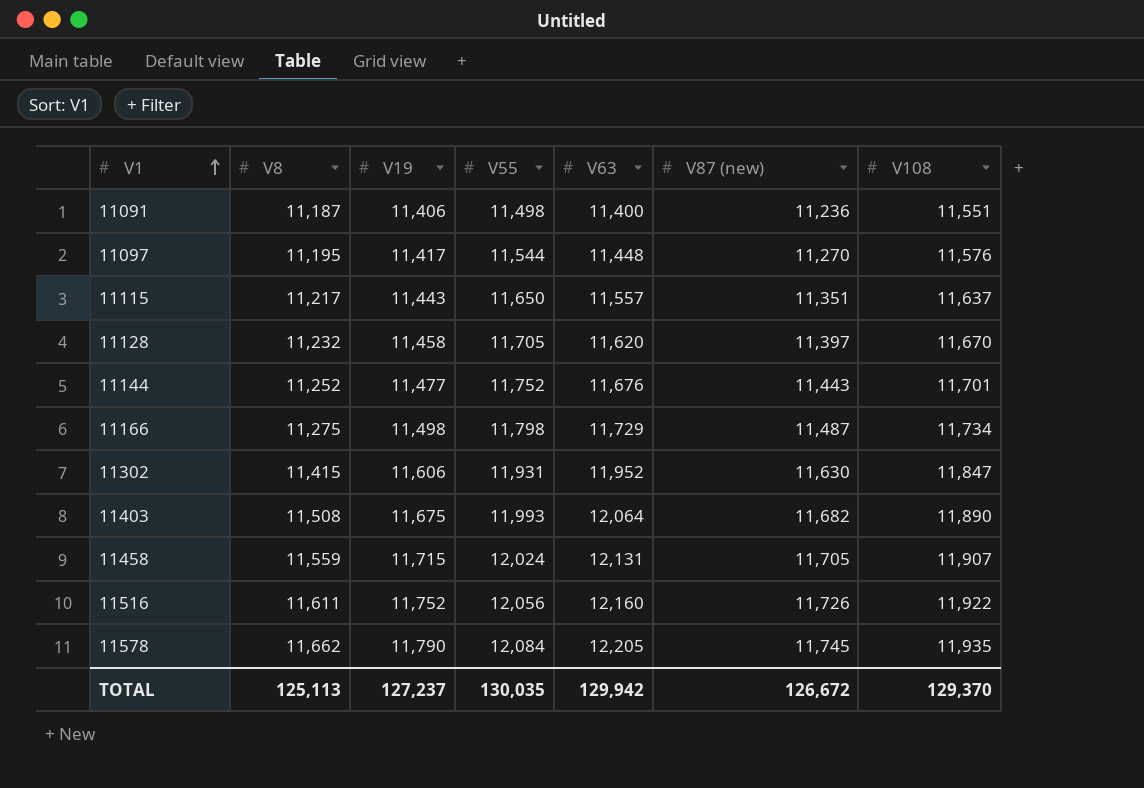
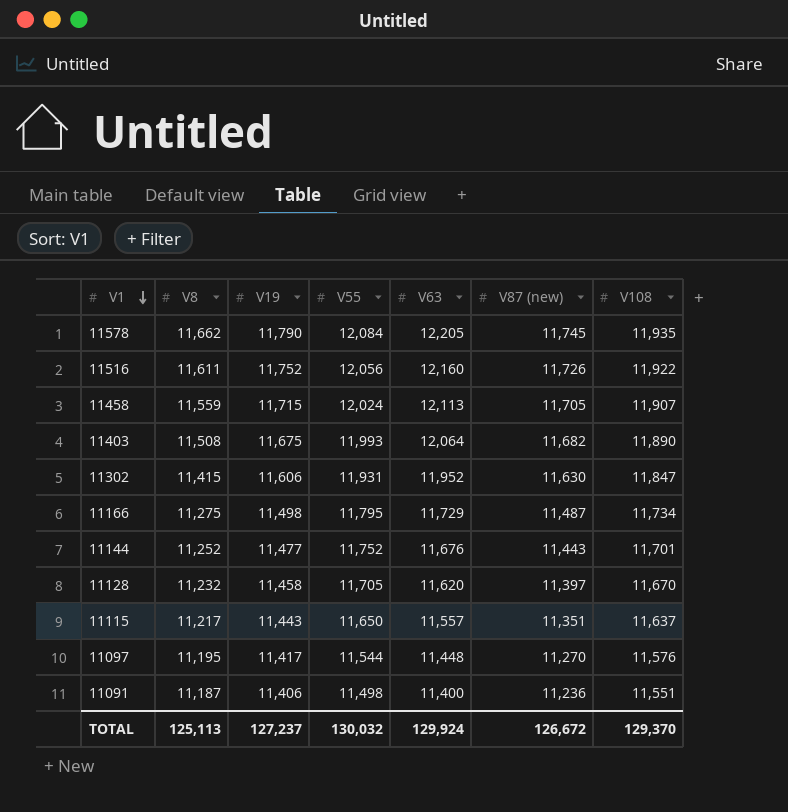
row order: V1 ascending -> V1 descending
11458 | V63: 12,131 -> 12,113
11166 | V55: 11,798 -> 11,795
TOTAL | V55: 130,035 -> 130,032
TOTAL | V63: 129,942 -> 129,924

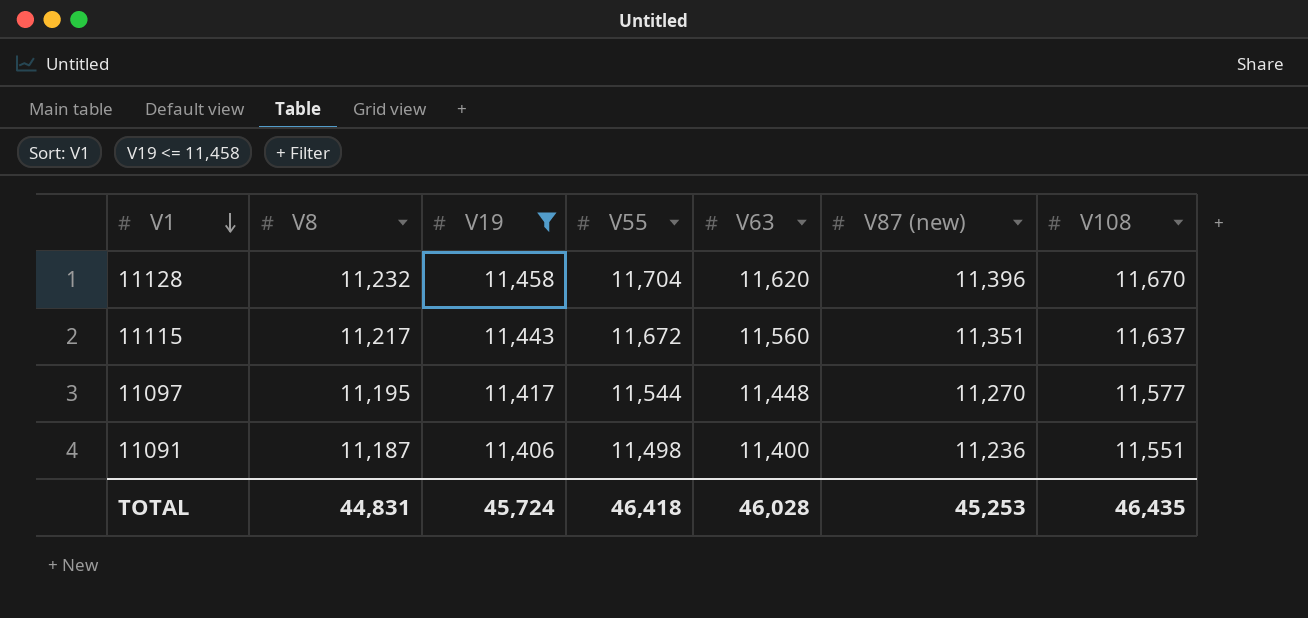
filter: none -> V19 <= 11,458
11128 | V55: 11,705 -> 11,704
11128 | V87 (new): 11,397 -> 11,396
11115 | V55: 11,650 -> 11,672
11115 | V63: 11,557 -> 11,560
11097 | V108: 11,576 -> 11,577
TOTAL | V8: 125,113 -> 44,831
TOTAL | V19: 127,237 -> 45,724
TOTAL | V55: 130,032 -> 46,418
TOTAL | V63: 129,924 -> 46,028
TOTAL | V87 (new): 126,672 -> 45,253
TOTAL | V108: 129,370 -> 46,435

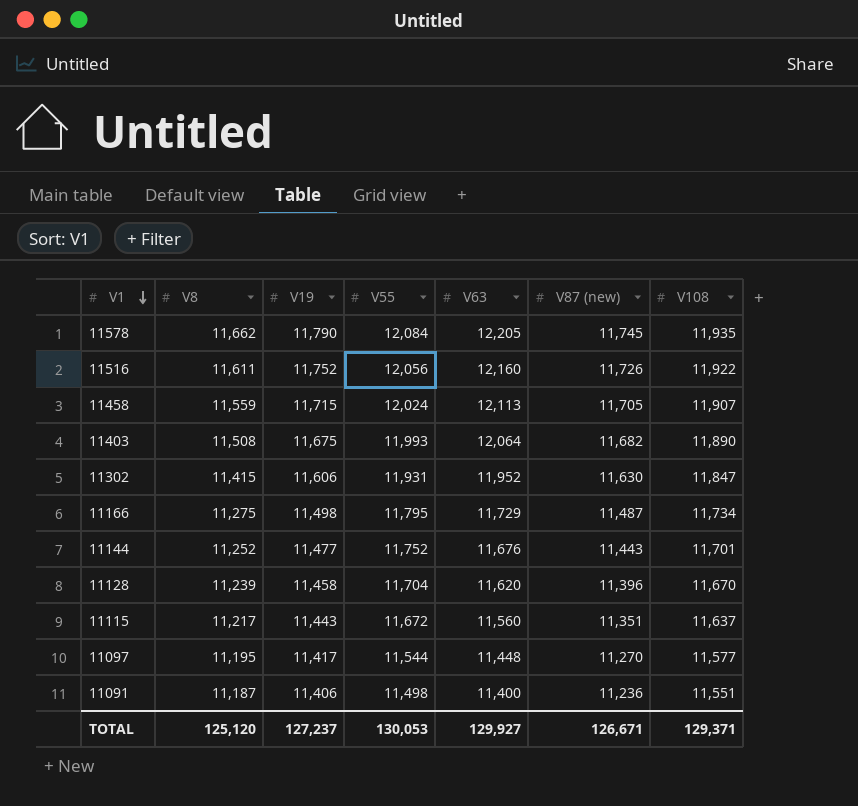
filter: V19 <= 11,458 -> none
11128 | V8: 11,232 -> 11,239
TOTAL | V8: 44,831 -> 125,120
TOTAL | V19: 45,724 -> 127,237
TOTAL | V55: 46,418 -> 130,053
TOTAL | V63: 46,028 -> 129,927
TOTAL | V87 (new): 45,253 -> 126,671
TOTAL | V108: 46,435 -> 129,371

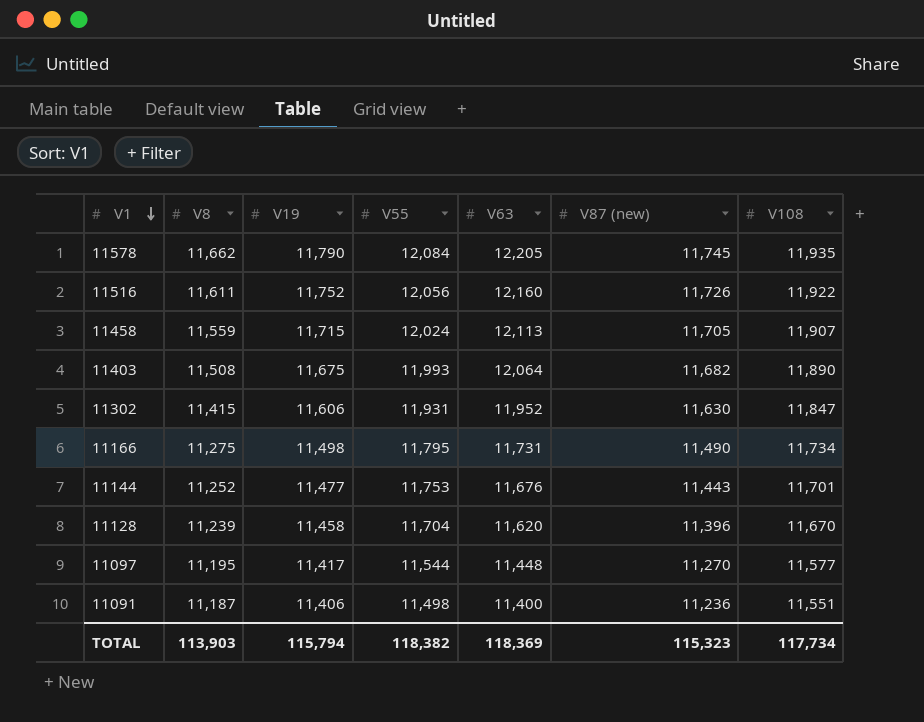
row 11115: 11,217 | 11,443 | 11,672 | 11,560 | 11,351 | 11,637 -> none
11166 | V63: 11,729 -> 11,731
11166 | V87 (new): 11,487 -> 11,490
11144 | V55: 11,752 -> 11,753
TOTAL | V8: 125,120 -> 113,903
TOTAL | V19: 127,237 -> 115,794
TOTAL | V55: 130,053 -> 118,382
TOTAL | V63: 129,927 -> 118,369
TOTAL | V87 (new): 126,671 -> 115,323
TOTAL | V108: 129,371 -> 117,734

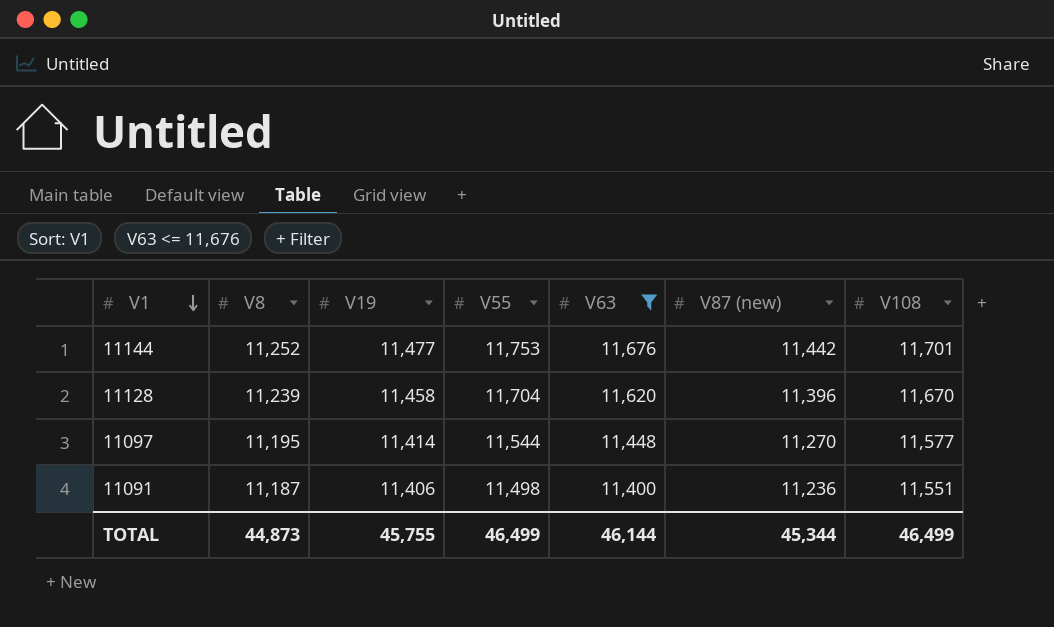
filter: none -> V63 <= 11,676
11144 | V87 (new): 11,443 -> 11,442
11097 | V19: 11,417 -> 11,414
TOTAL | V8: 113,903 -> 44,873
TOTAL | V19: 115,794 -> 45,755
TOTAL | V55: 118,382 -> 46,499
TOTAL | V63: 118,369 -> 46,144
TOTAL | V87 (new): 115,323 -> 45,344
TOTAL | V108: 117,734 -> 46,499

